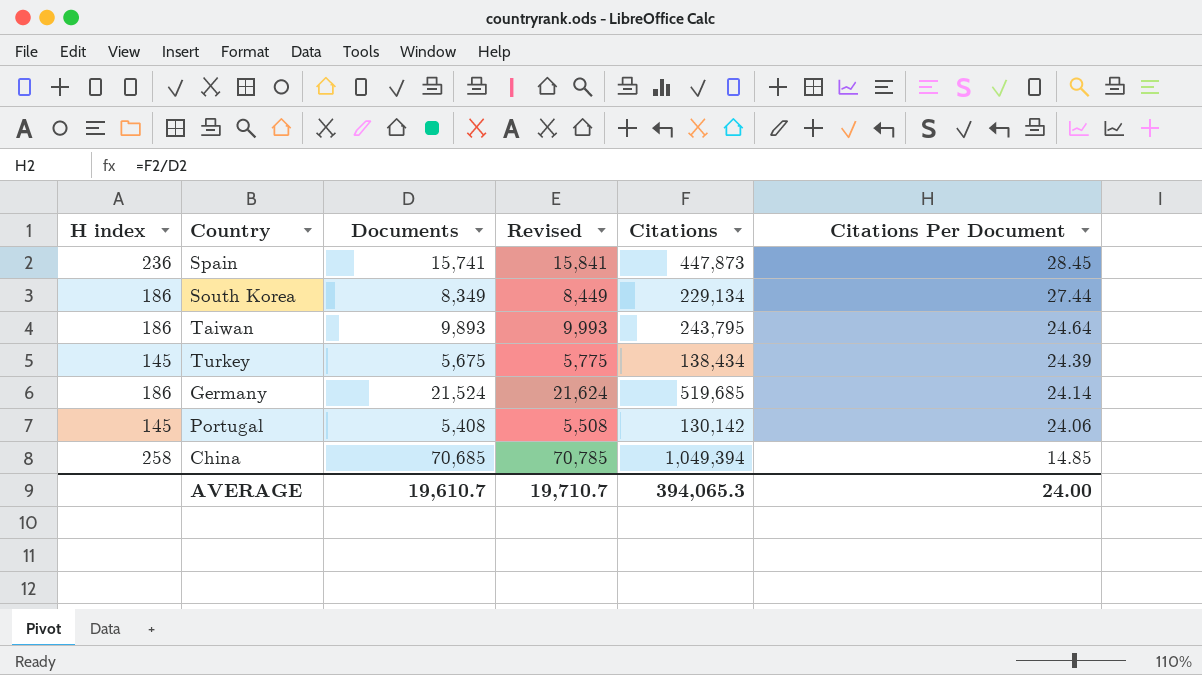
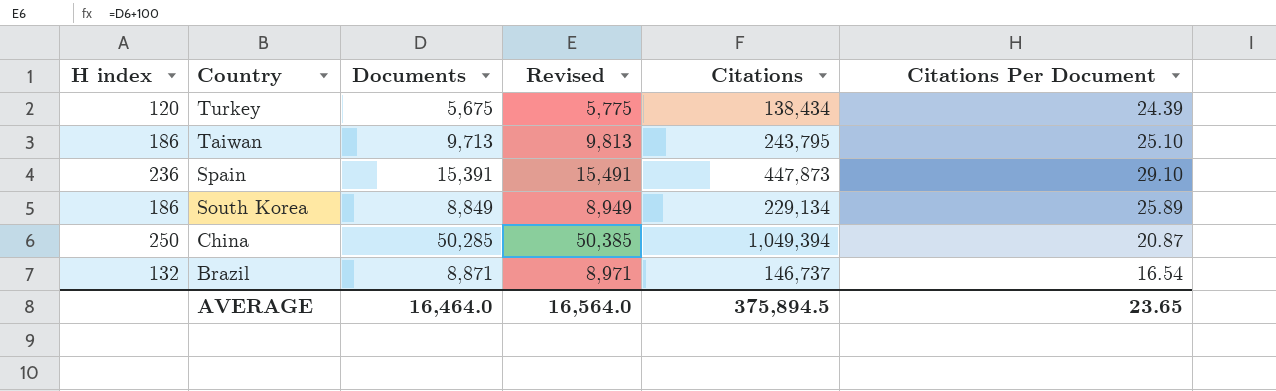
row order: Citations Per Document descending -> Country descending
row Germany: 186 | 21,524 | 21,624 | 519,685 | 24.14 -> none
row Portugal: 145 | 5,408 | 5,508 | 130,142 | 24.06 -> none
Turkey | H index: 145 -> 120
Taiwan | Documents: 9,893 -> 9,713
Taiwan | Revised: 9,993 -> 9,813
Taiwan | Citations Per Document: 24.64 -> 25.10
Spain | Documents: 15,741 -> 15,391
Spain | Revised: 15,841 -> 15,491
Spain | Citations Per Document: 28.45 -> 29.10
South Korea | Documents: 8,349 -> 8,849
South Korea | Revised: 8,449 -> 8,949
South Korea | Citations Per Document: 27.44 -> 25.89
China | H index: 258 -> 250
China | Documents: 70,685 -> 50,285
China | Revised: 70,785 -> 50,385
China | Citations Per Document: 14.85 -> 20.87
row Brazil: none -> 132 | 8,871 | 8,971 | 146,737 | 16.54
AVERAGE | Documents: 19,610.7 -> 16,464.0
AVERAGE | Revised: 19,710.7 -> 16,564.0
AVERAGE | Citations: 394,065.3 -> 375,894.5
AVERAGE | Citations Per Document: 24.00 -> 23.65

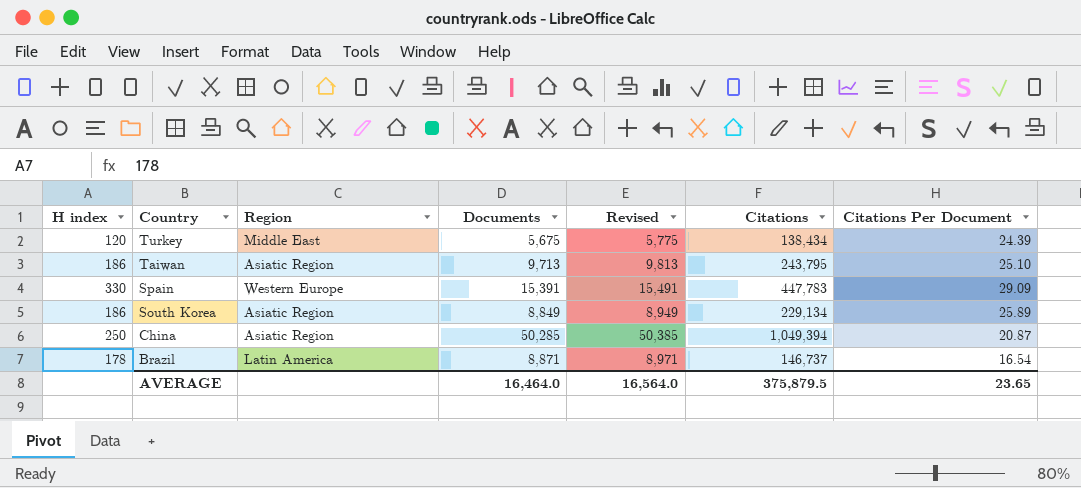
column Region | position: none -> 3
Spain | H index: 236 -> 330
Spain | Citations: 447,873 -> 447,783
Spain | Citations Per Document: 29.10 -> 29.09
Brazil | H index: 132 -> 178
AVERAGE | Citations: 375,894.5 -> 375,879.5

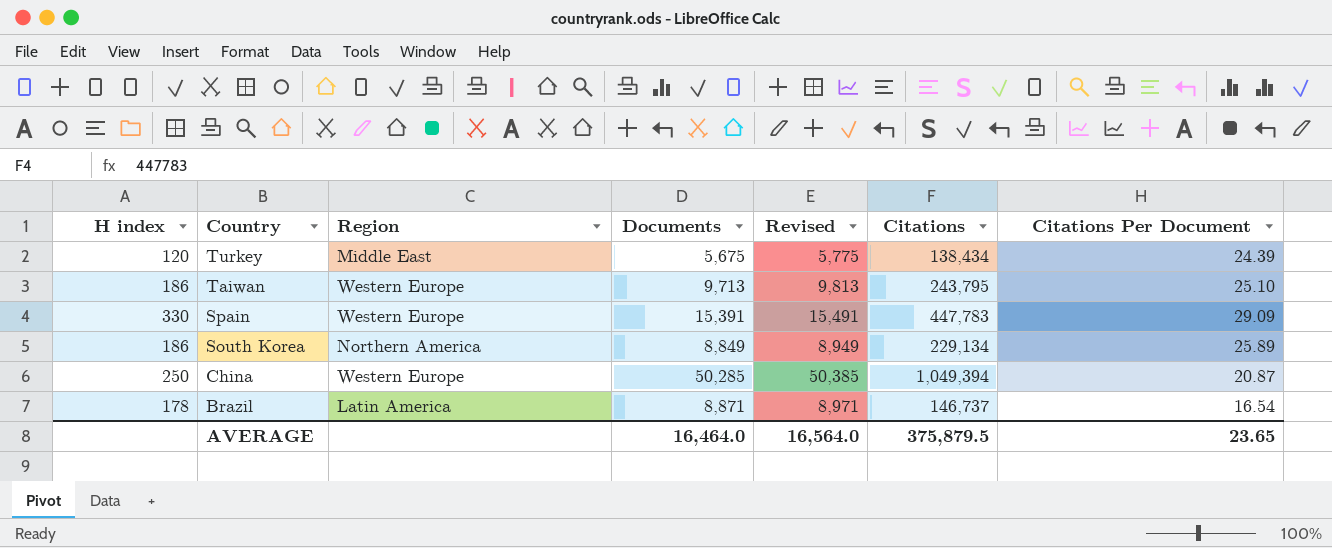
Taiwan | Region: Asiatic Region -> Western Europe
South Korea | Region: Asiatic Region -> Northern America
China | Region: Asiatic Region -> Western Europe

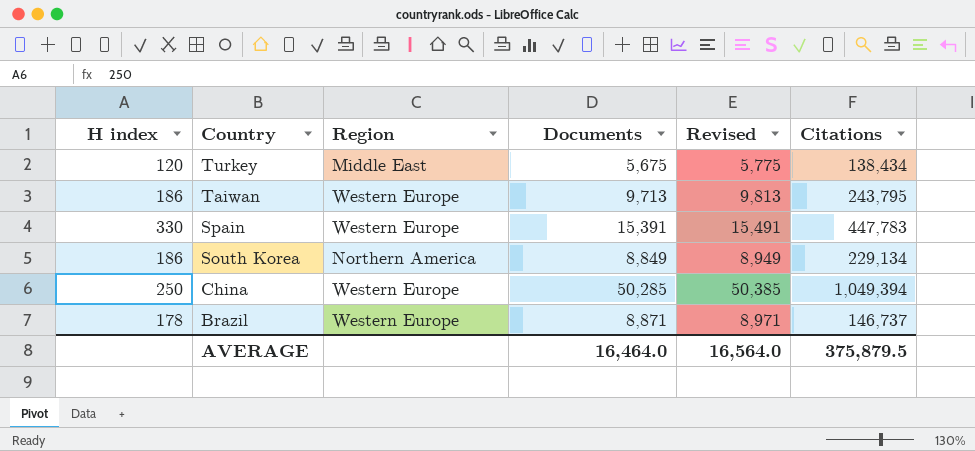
column Citations Per Document | formula: [Citations] / [Documents] -> none
Brazil | Region: Latin America -> Western Europe

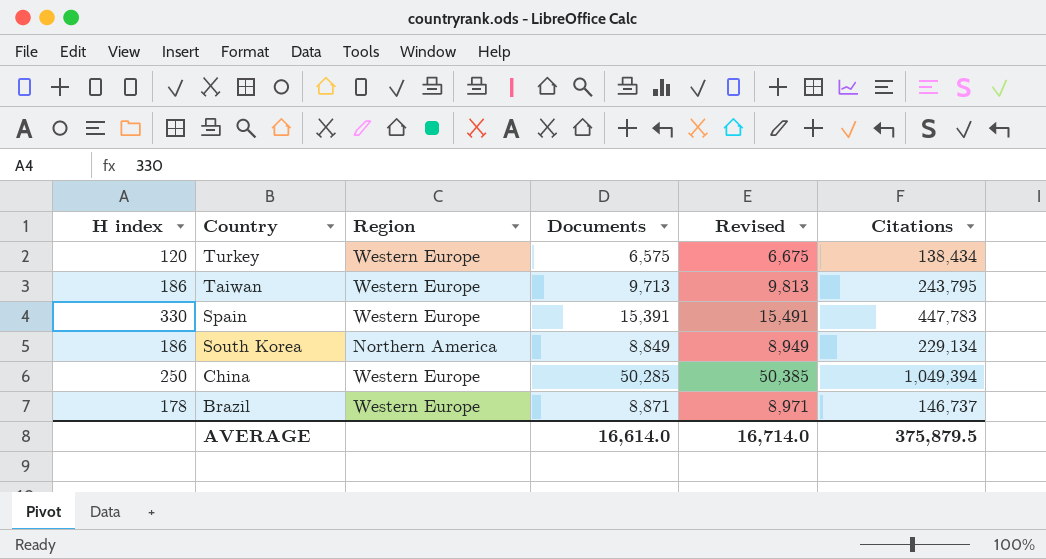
Turkey | Region: Middle East -> Western Europe
Turkey | Documents: 5,675 -> 6,575
Turkey | Revised: 5,775 -> 6,675
AVERAGE | Documents: 16,464.0 -> 16,614.0
AVERAGE | Revised: 16,564.0 -> 16,714.0

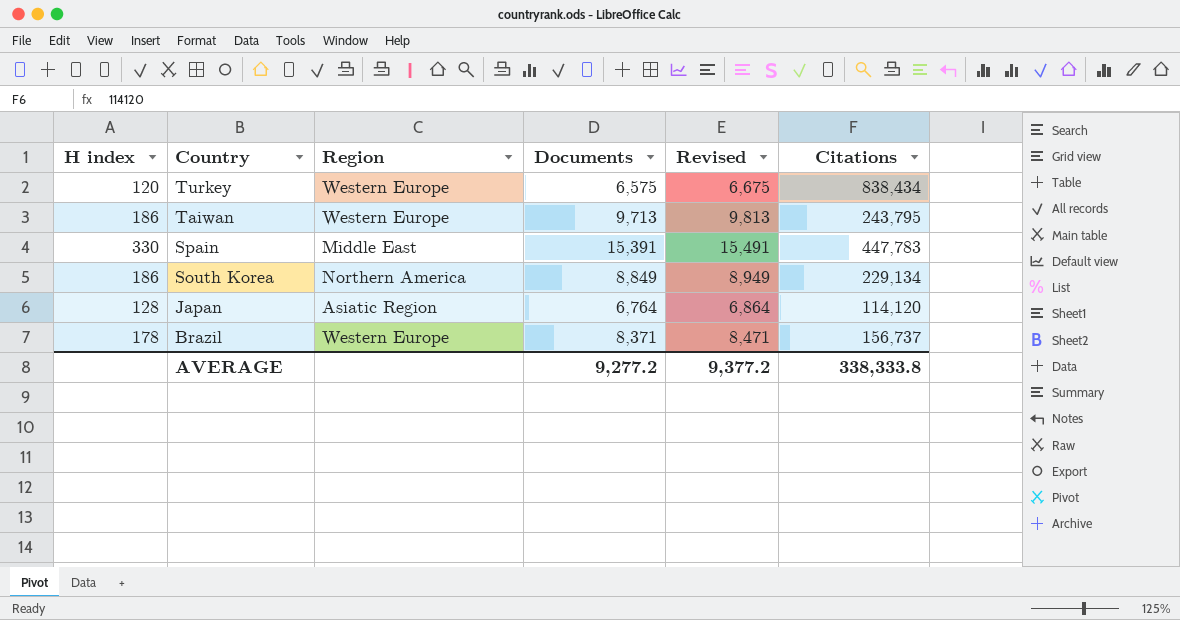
row China: 250 | Western Europe | 50,285 | 50,385 | 1,049,394 -> none
Turkey | Citations: 138,434 -> 838,434
Spain | Region: Western Europe -> Middle East
row Japan: none -> 128 | Asiatic Region | 6,764 | 6,864 | 114,120
Brazil | Documents: 8,871 -> 8,371
Brazil | Revised: 8,971 -> 8,471
Brazil | Citations: 146,737 -> 156,737
AVERAGE | Documents: 16,614.0 -> 9,277.2
AVERAGE | Revised: 16,714.0 -> 9,377.2
AVERAGE | Citations: 375,879.5 -> 338,333.8

